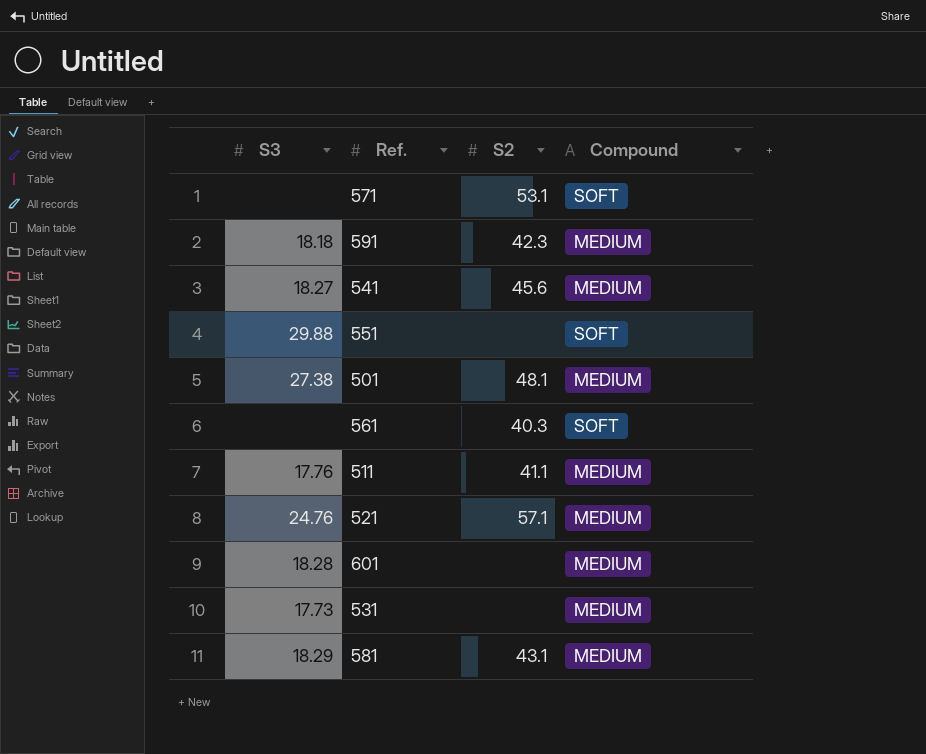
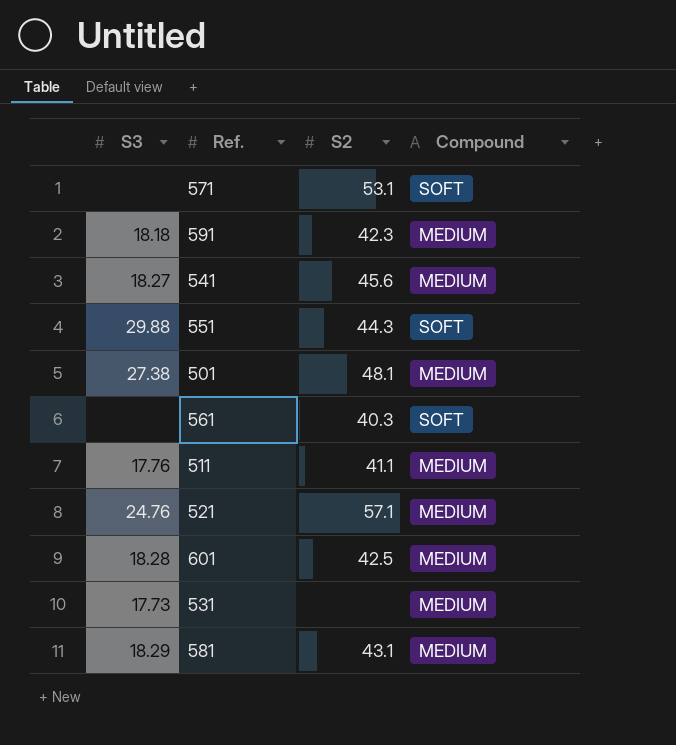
551 | S2: none -> 44.3
601 | S2: none -> 42.5

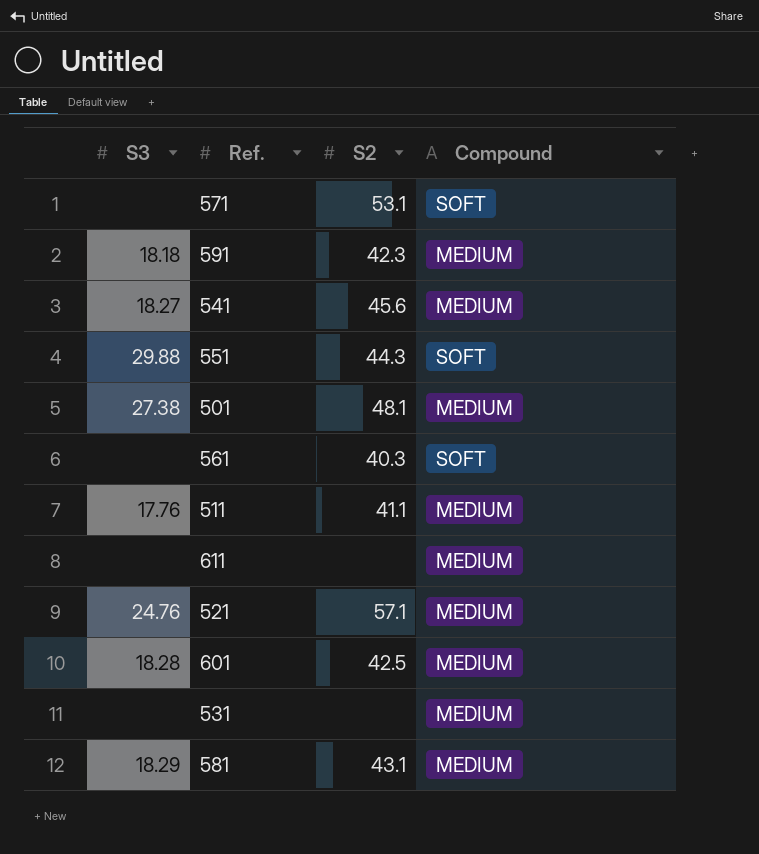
row 611: none -> none | none | MEDIUM
531 | S3: 17.73 -> none

